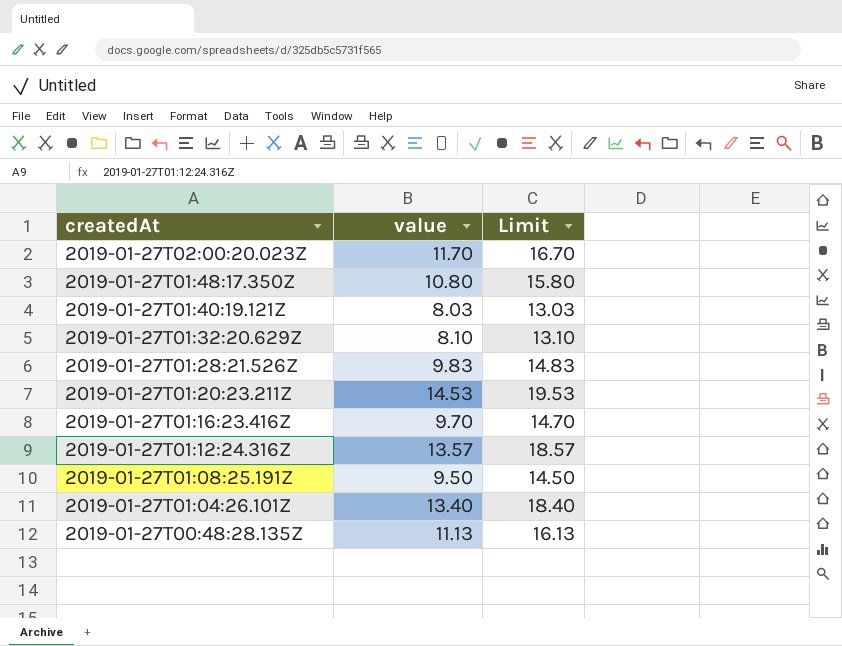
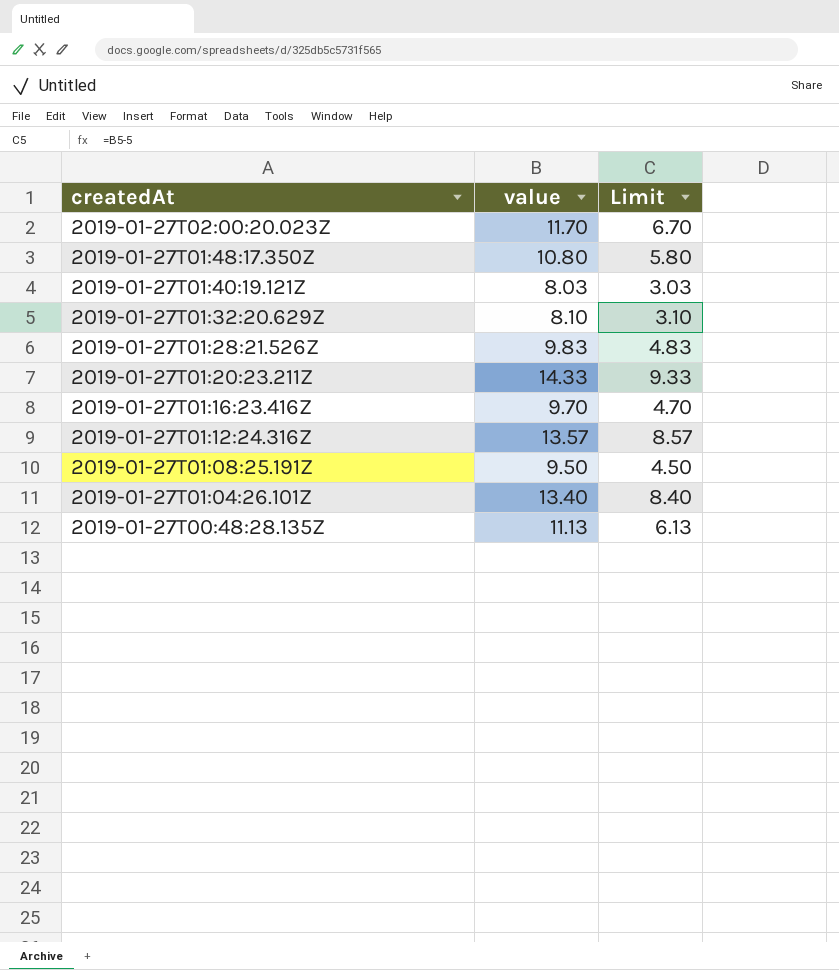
column Limit | formula: [value] + 5 -> [value] - 5
2019-01-27T01:20:23.211Z | value: 14.53 -> 14.33

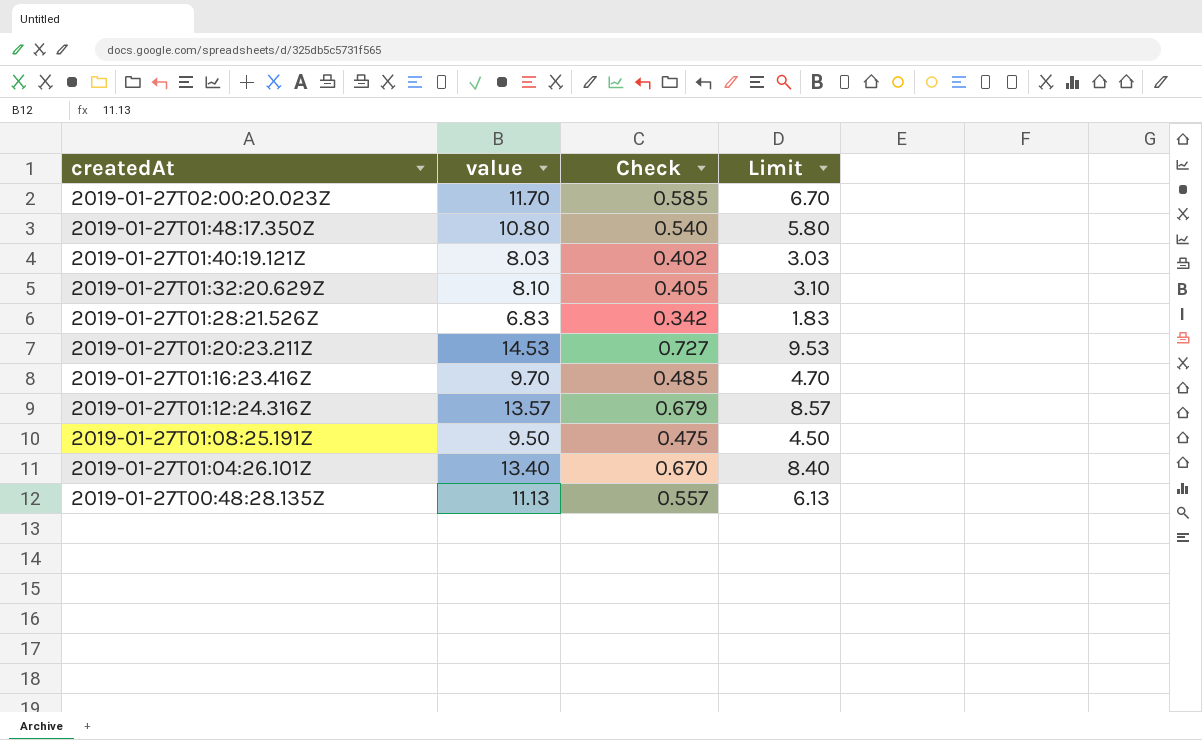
column Check | formula: none -> [value] * 0.05
2019-01-27T01:28:21.526Z | value: 9.83 -> 6.83
2019-01-27T01:28:21.526Z | Limit: 4.83 -> 1.83
2019-01-27T01:20:23.211Z | value: 14.33 -> 14.53
2019-01-27T01:20:23.211Z | Limit: 9.33 -> 9.53

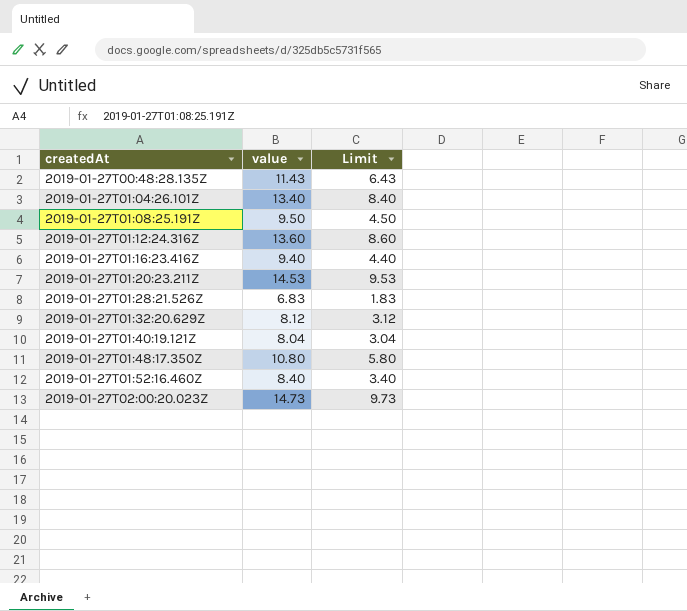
row order: createdAt descending -> createdAt ascending
column Check | formula: [value] * 0.05 -> none
2019-01-27T00:48:28.135Z | value: 11.13 -> 11.43
2019-01-27T00:48:28.135Z | Limit: 6.13 -> 6.43
2019-01-27T01:12:24.316Z | value: 13.57 -> 13.60
2019-01-27T01:12:24.316Z | Limit: 8.57 -> 8.60
2019-01-27T01:16:23.416Z | value: 9.70 -> 9.40
2019-01-27T01:16:23.416Z | Limit: 4.70 -> 4.40
2019-01-27T01:32:20.629Z | value: 8.10 -> 8.12
2019-01-27T01:32:20.629Z | Limit: 3.10 -> 3.12
2019-01-27T01:40:19.121Z | value: 8.03 -> 8.04
2019-01-27T01:40:19.121Z | Limit: 3.03 -> 3.04
row 2019-01-27T01:52:16.460Z: none -> 8.40 | 3.40
2019-01-27T02:00:20.023Z | value: 11.70 -> 14.73
2019-01-27T02:00:20.023Z | Limit: 6.70 -> 9.73

